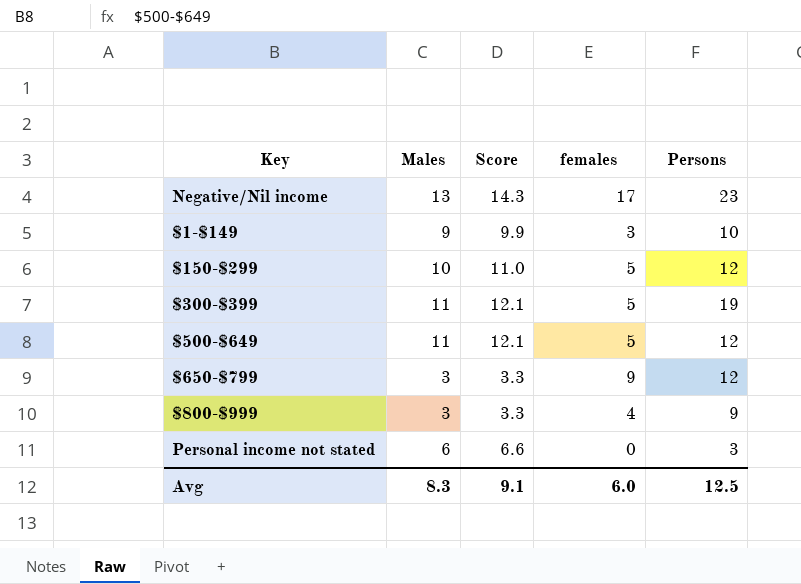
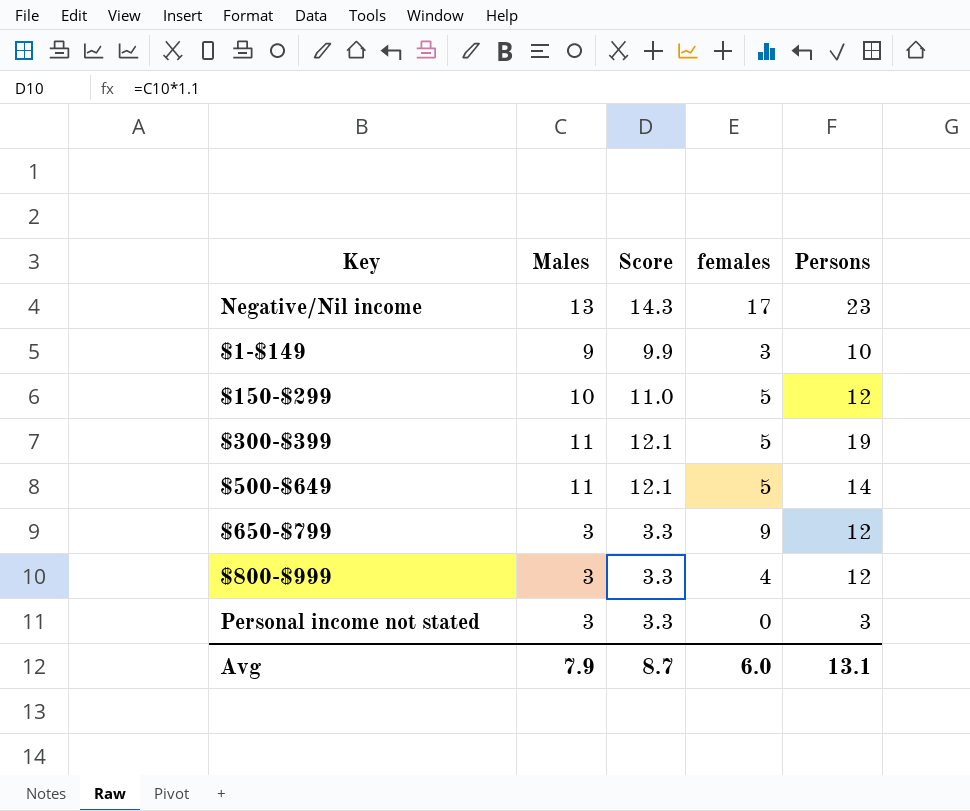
$500-$649 | Persons: 12 -> 14
$800-$999 | Persons: 9 -> 12
Personal income not stated | Males: 6 -> 3
Personal income not stated | Score: 6.6 -> 3.3
Avg | Males: 8.3 -> 7.9
Avg | Score: 9.1 -> 8.7
Avg | Persons: 12.5 -> 13.1

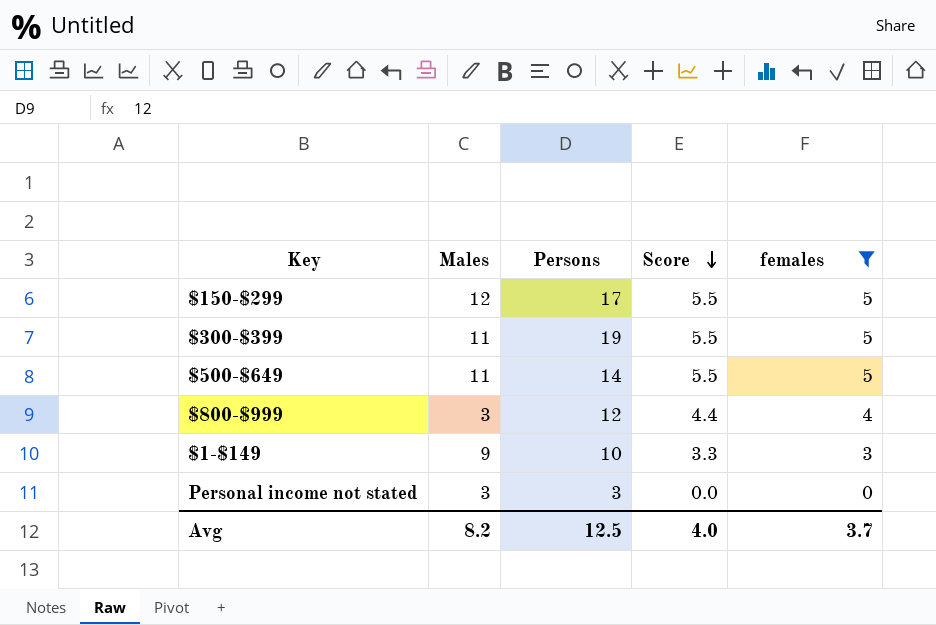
filter: none -> females <= 5
row order: none -> Score descending
column Persons | position: 5 -> 3
column Score | formula: [Males] * 1.1 -> [females] * 1.1
$150-$299 | Males: 10 -> 12
$150-$299 | Persons: 12 -> 17
Avg | Males: 7.9 -> 8.2
Avg | Persons: 13.1 -> 12.5
Avg | Score: 8.7 -> 4.0
Avg | females: 6.0 -> 3.7

